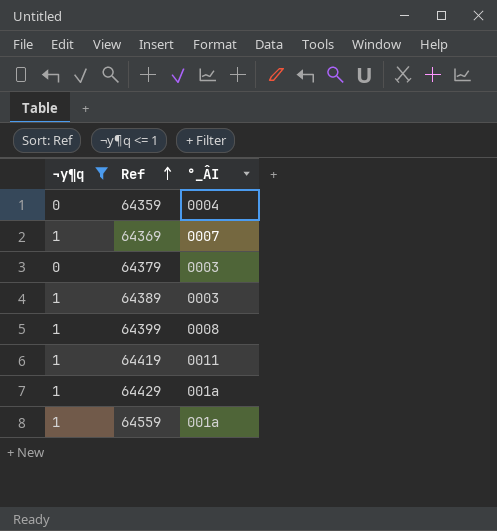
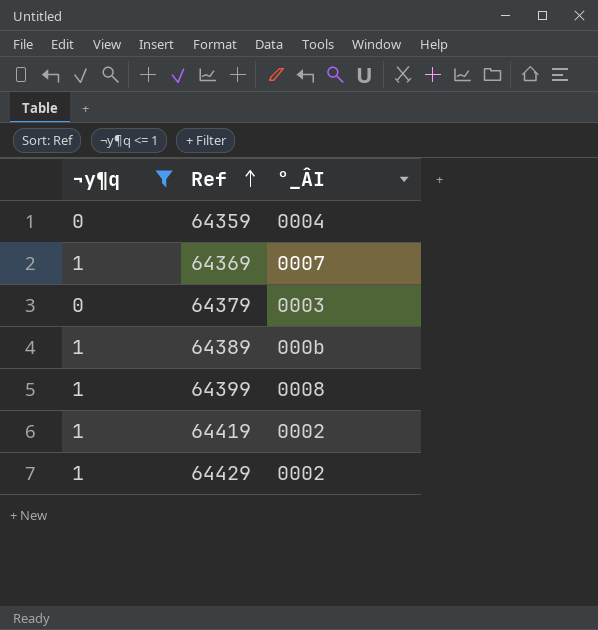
row 64559: 1 | 001a -> none
64389 | °_ÂI: 0003 -> 000b
64419 | °_ÂI: 0011 -> 0002
64429 | °_ÂI: 001a -> 0002

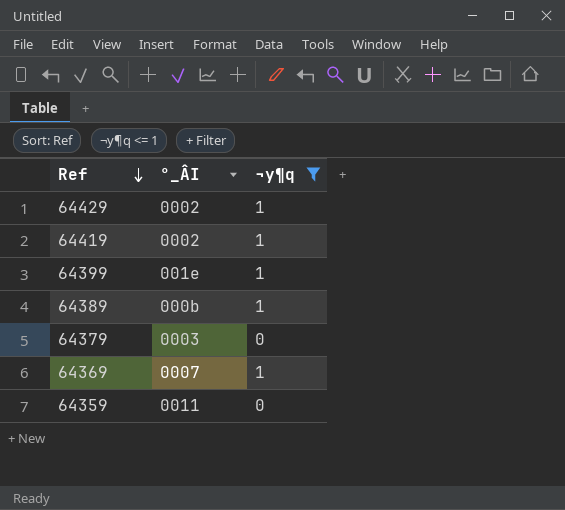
row order: Ref ascending -> Ref descending
column ¬y¶q | position: 1 -> 3
64399 | °_ÂI: 0008 -> 001e
64359 | °_ÂI: 0004 -> 0011

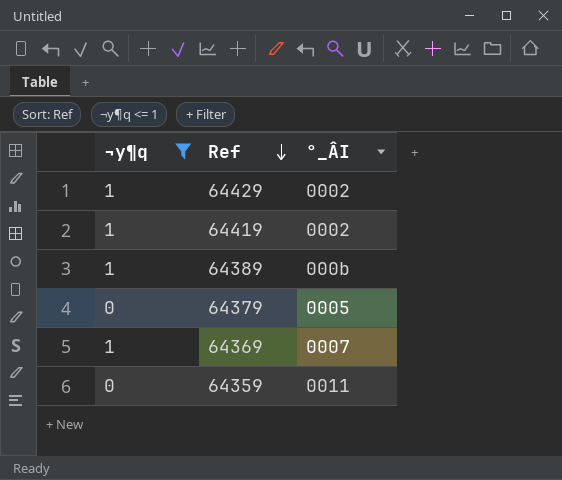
column ¬y¶q | position: 3 -> 1
row 64399: 001e | 1 -> none
64379 | °_ÂI: 0003 -> 0005

